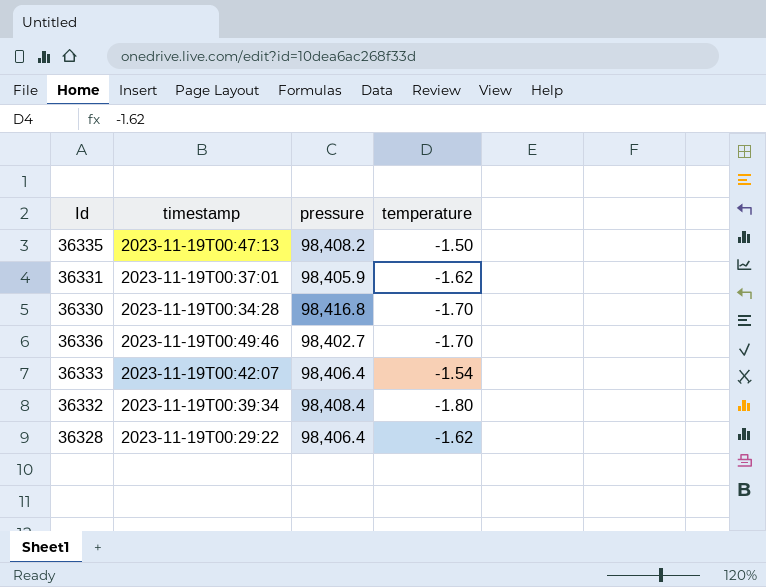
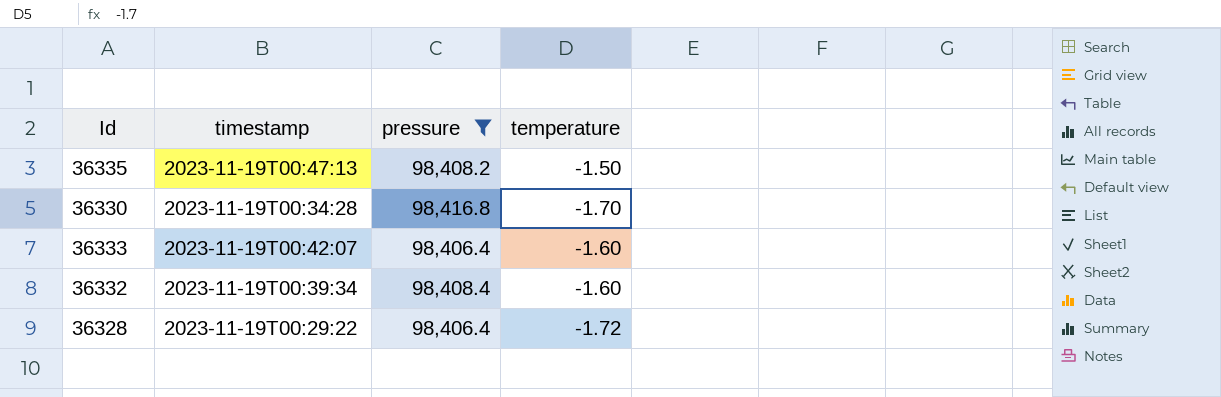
filter: none -> pressure >= 98,406.4
36333 | temperature: -1.54 -> -1.60
36332 | temperature: -1.80 -> -1.60
36328 | temperature: -1.62 -> -1.72

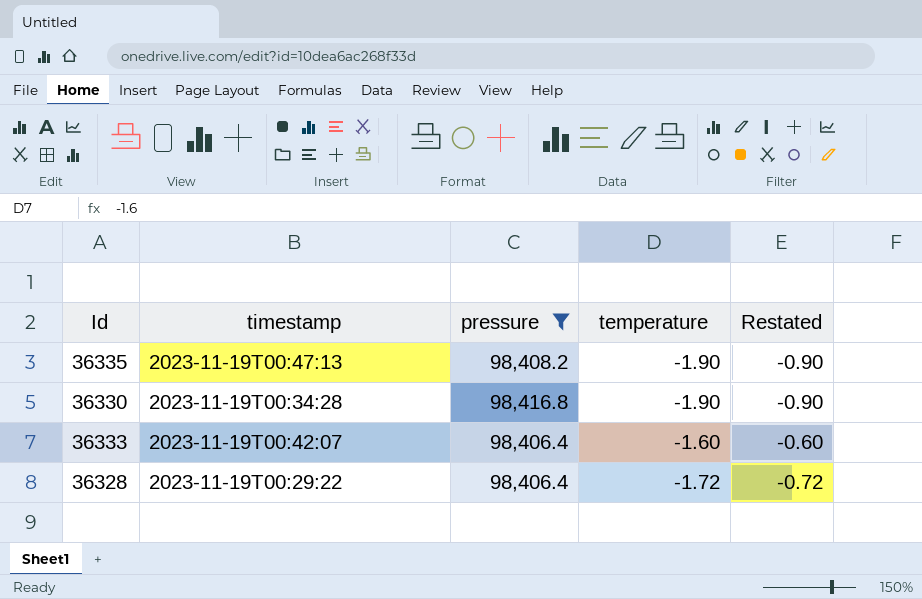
column Restated | formula: none -> [temperature] + 1
row 36332: 2023-11-19T00:39:34 | 98,408.4 | -1.60 -> none
36335 | temperature: -1.50 -> -1.90
36330 | temperature: -1.70 -> -1.90

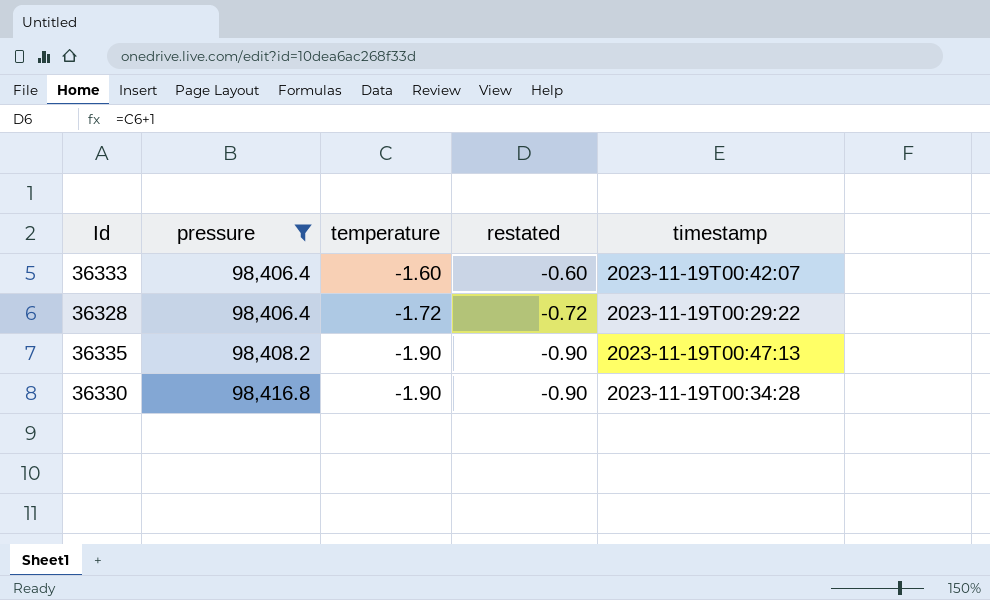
row order: none -> pressure ascending
column name: Restated -> restated
column timestamp | position: 2 -> 5

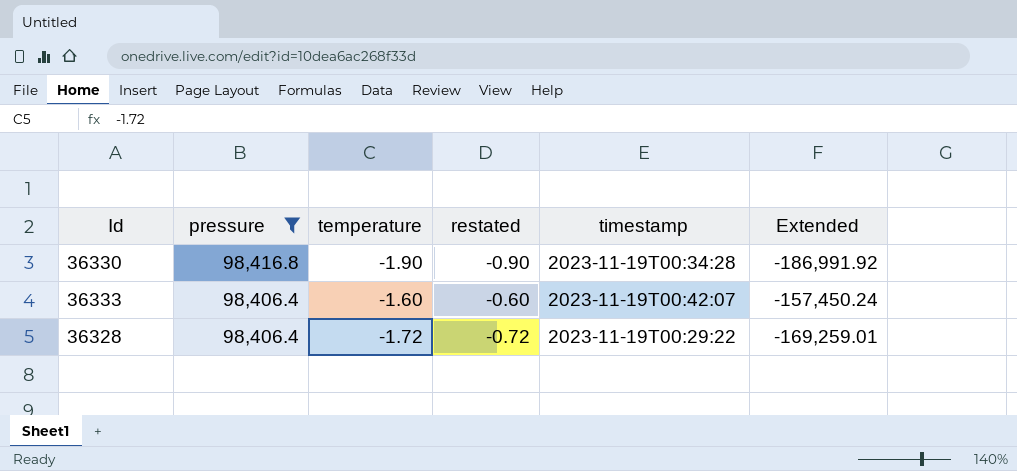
row order: pressure ascending -> pressure descending
column Extended | formula: none -> [pressure] * [temperature]
row 36335: 98,408.2 | -1.90 | -0.90 | 2023-11-19T00:47:13 -> none

